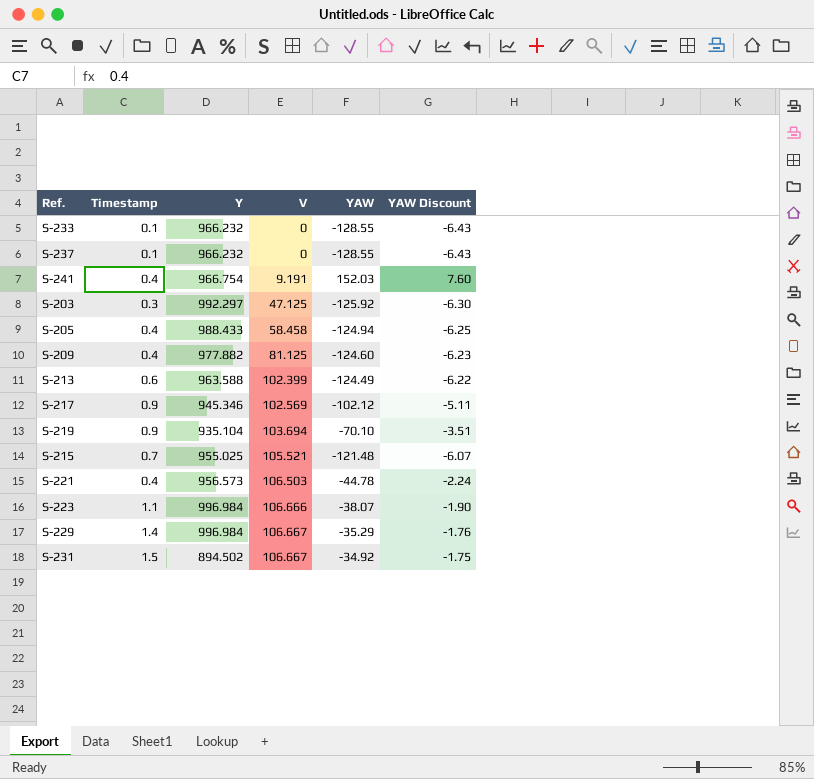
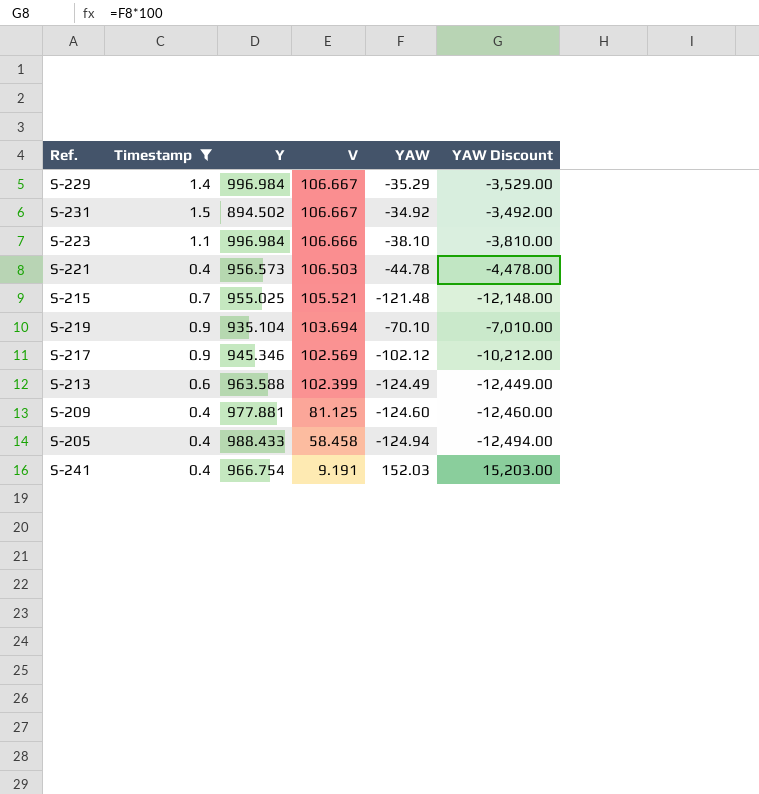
filter: none -> Timestamp >= 0.4
row order: V ascending -> V descending
column YAW Discount | formula: [YAW] * 0.05 -> [YAW] * 100
S-223 | YAW: -38.07 -> -38.10
S-209 | Y: 977.882 -> 977.881

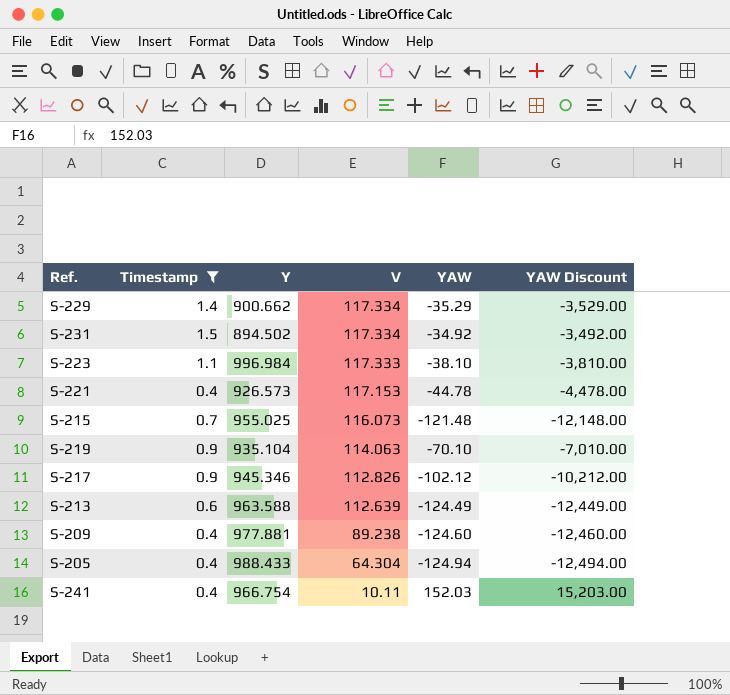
S-229 | Y: 996.984 -> 900.662
S-229 | V: 106.667 -> 117.334
S-231 | V: 106.667 -> 117.334
S-223 | V: 106.666 -> 117.333
S-221 | Y: 956.573 -> 926.573
S-221 | V: 106.503 -> 117.153
S-215 | V: 105.521 -> 116.073
S-219 | V: 103.694 -> 114.063
S-217 | V: 102.569 -> 112.826
S-213 | V: 102.399 -> 112.639
S-209 | V: 81.125 -> 89.238
S-205 | V: 58.458 -> 64.304
S-241 | V: 9.191 -> 10.11

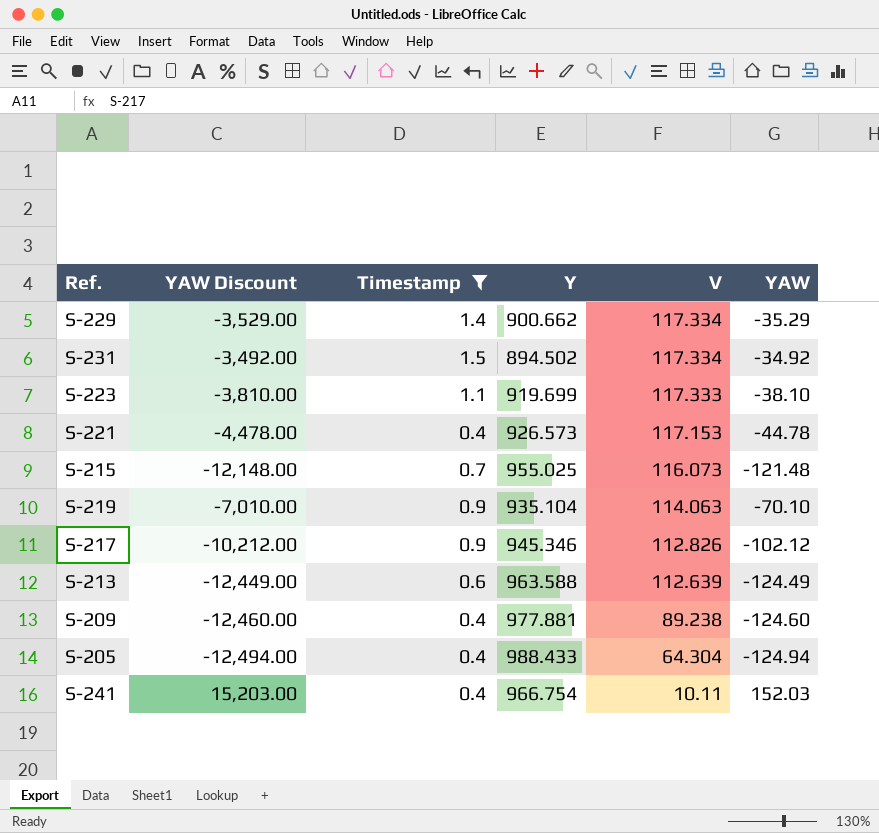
column YAW Discount | position: 6 -> 2
S-223 | Y: 996.984 -> 919.699

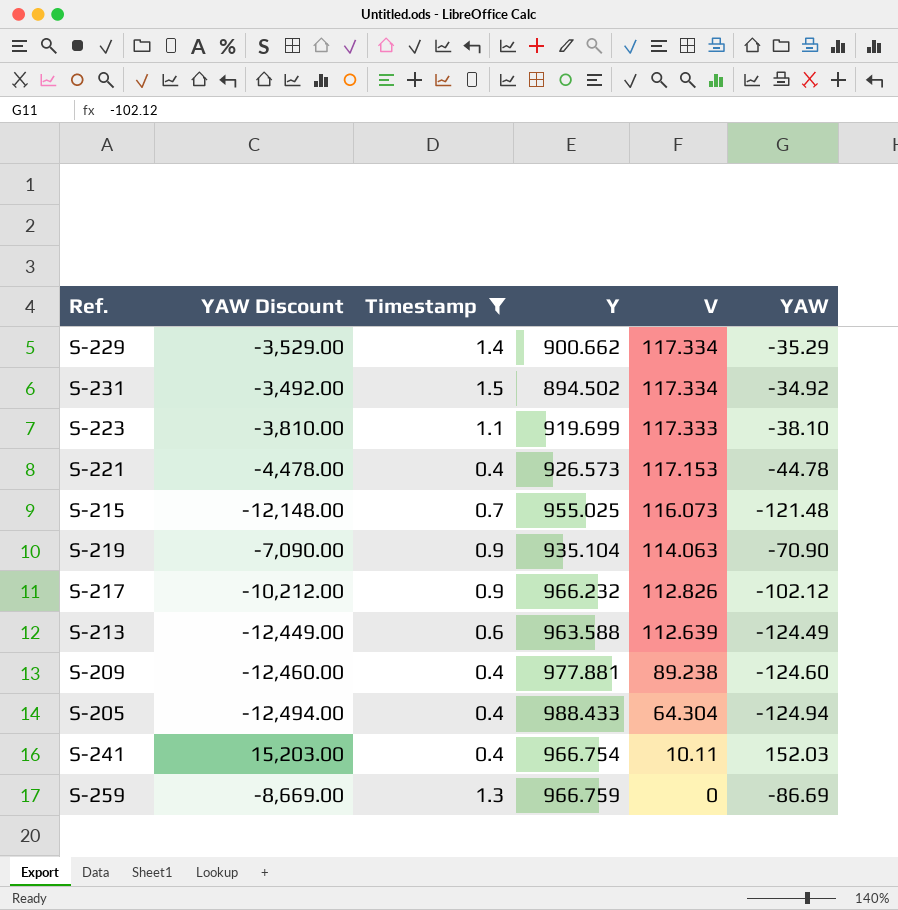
S-219 | YAW Discount: -7,010.00 -> -7,090.00
S-219 | YAW: -70.10 -> -70.90
S-217 | Y: 945.346 -> 966.232
row S-259: none -> -8,669.00 | 1.3 | 966.759 | 0 | -86.69

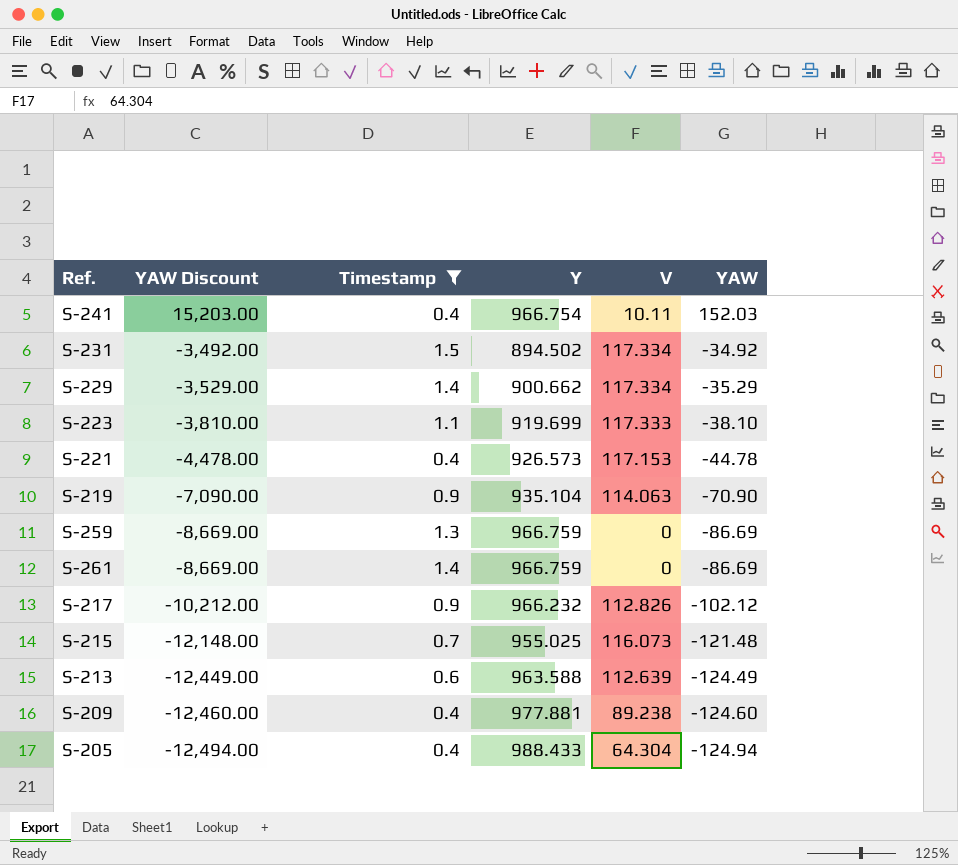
row order: V descending -> YAW Discount descending
row S-261: none -> -8,669.00 | 1.4 | 966.759 | 0 | -86.69

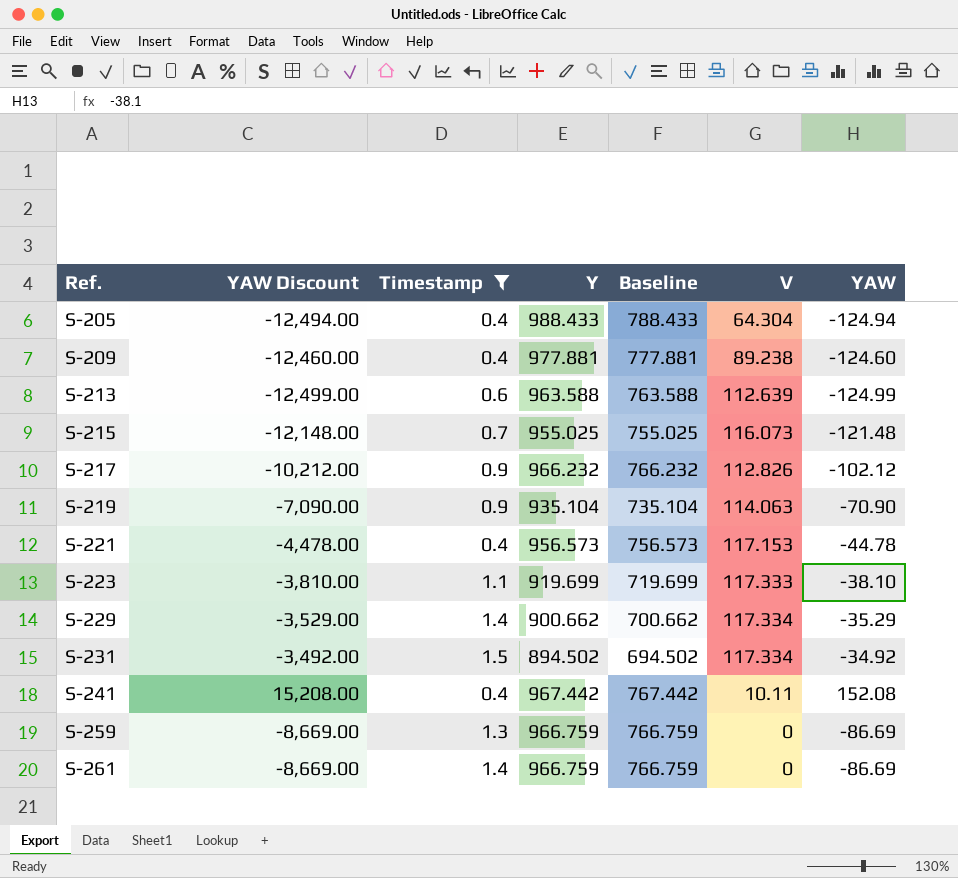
row order: YAW Discount descending -> Ref. ascending
column Baseline | formula: none -> [Y] - 200
S-213 | YAW Discount: -12,449.00 -> -12,499.00
S-213 | YAW: -124.49 -> -124.99
S-221 | Y: 926.573 -> 956.573
S-241 | YAW Discount: 15,203.00 -> 15,208.00
S-241 | Y: 966.754 -> 967.442
S-241 | YAW: 152.03 -> 152.08

